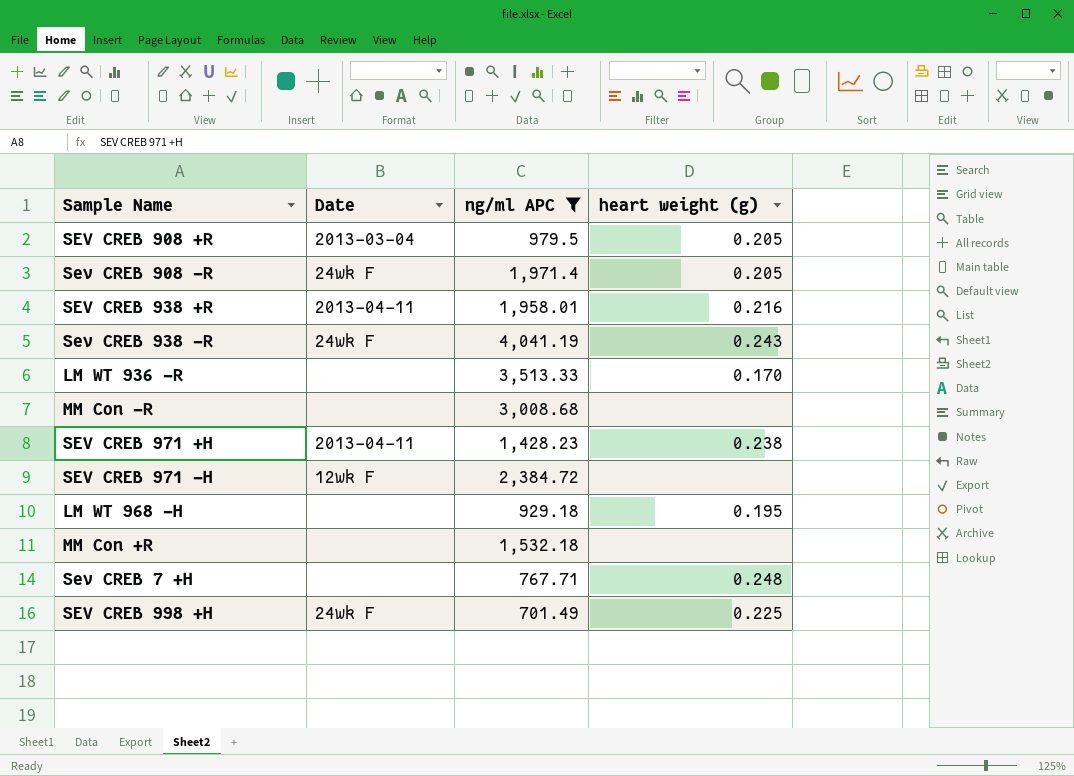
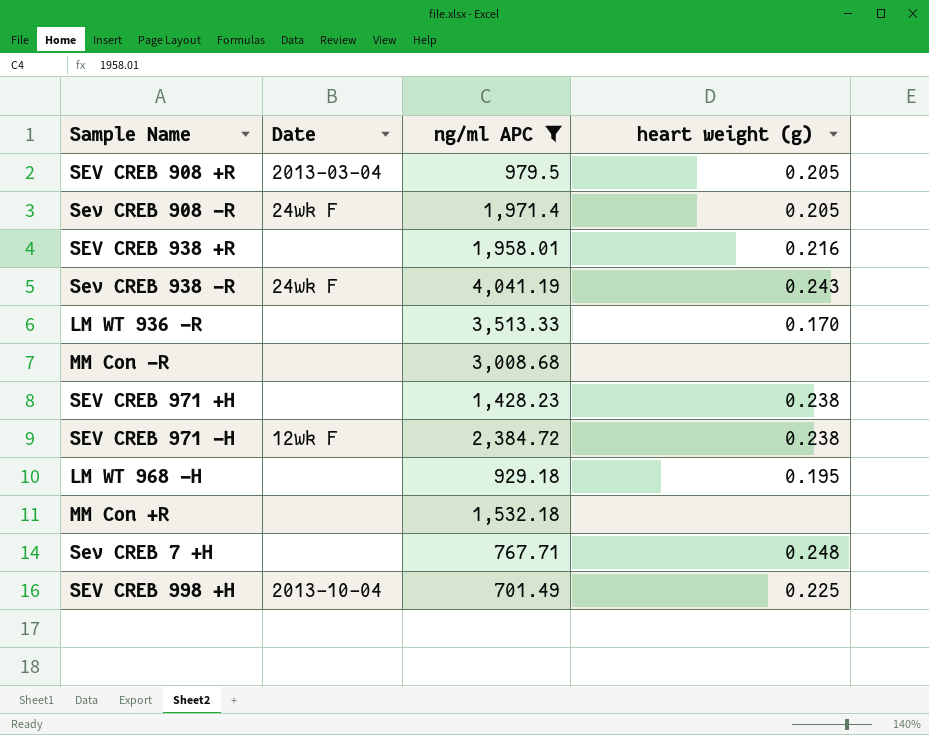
SEV CREB 938 +R | Date: 2013-04-11 -> none
SEV CREB 971 +H | Date: 2013-04-11 -> none
SEV CREB 971 -H | heart weight (g): none -> 0.238
SEV CREB 998 +H | Date: 24wk F -> 2013-10-04

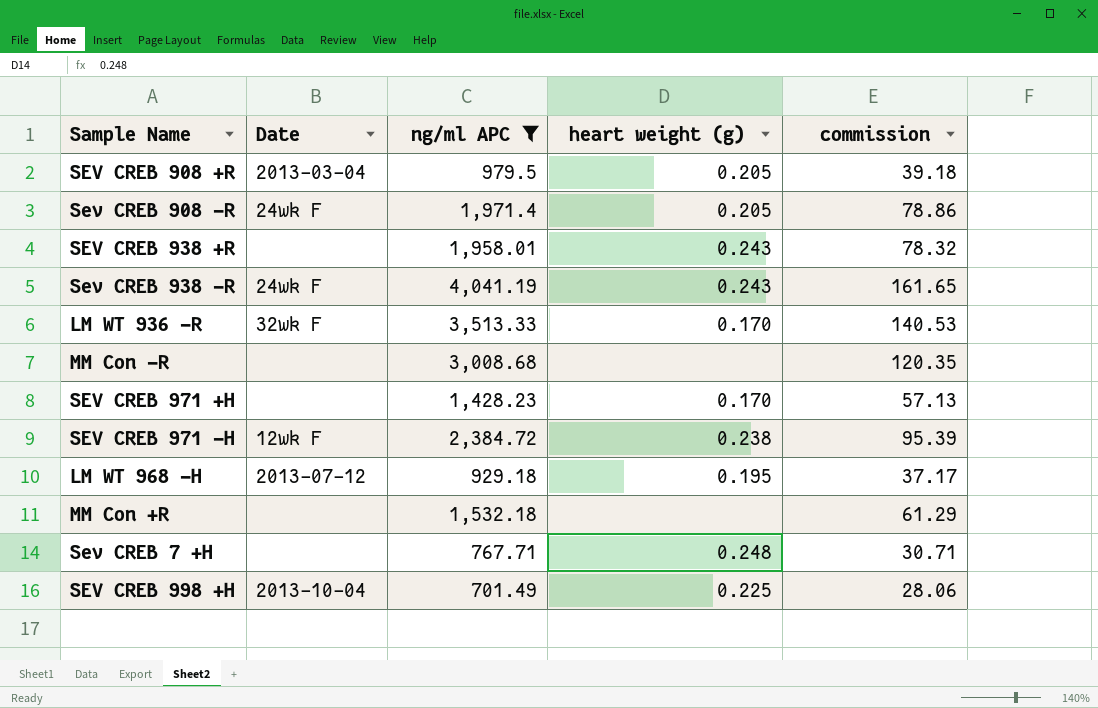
column commission | formula: none -> [ng/ml APC] * 0.04
SEV CREB 938 +R | heart weight (g): 0.216 -> 0.243
LM WT 936 -R | Date: none -> 32wk F
SEV CREB 971 +H | heart weight (g): 0.238 -> 0.170
LM WT 968 -H | Date: none -> 2013-07-12

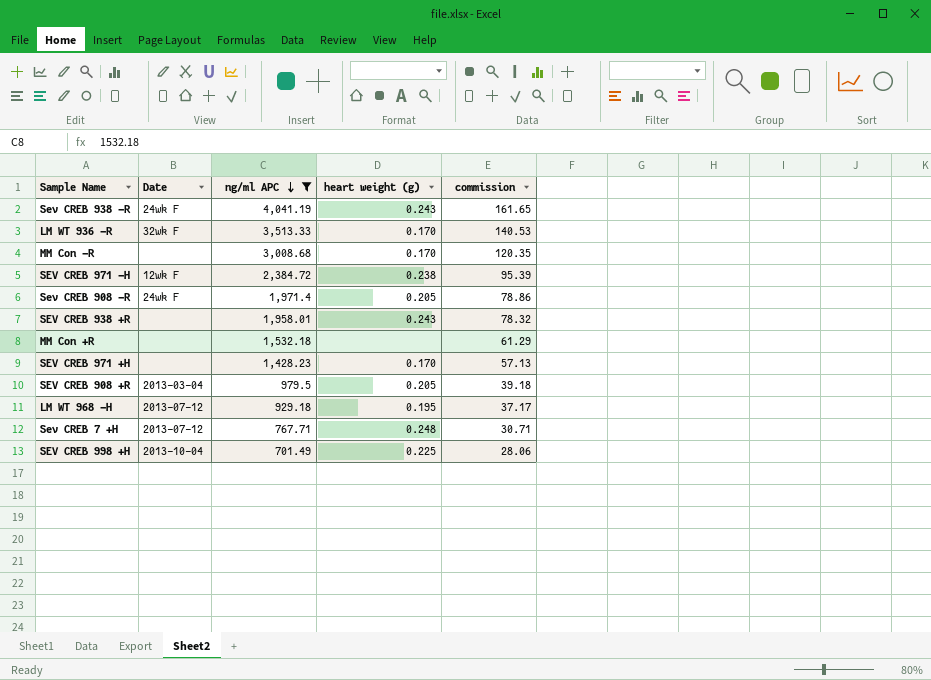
row order: none -> ng/ml APC descending
MM Con -R | heart weight (g): none -> 0.170
Sev CREB 7 +H | Date: none -> 2013-07-12

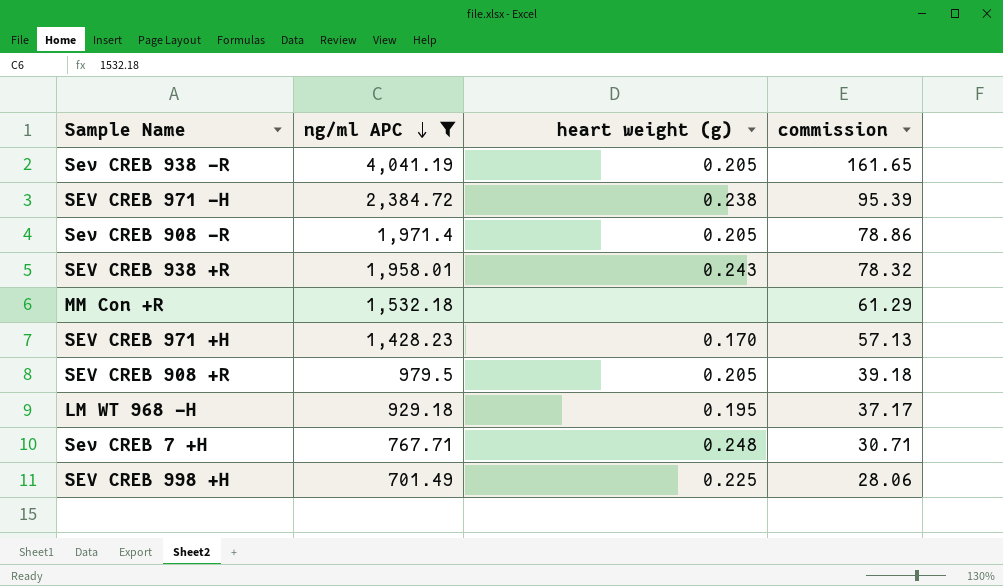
column Date | position: 2 -> none
row LM WT 936 -R: 32wk F | 3,513.33 | 0.170 | 140.53 -> none
row MM Con -R: none | 3,008.68 | 0.170 | 120.35 -> none
Sev CREB 938 -R | heart weight (g): 0.243 -> 0.205

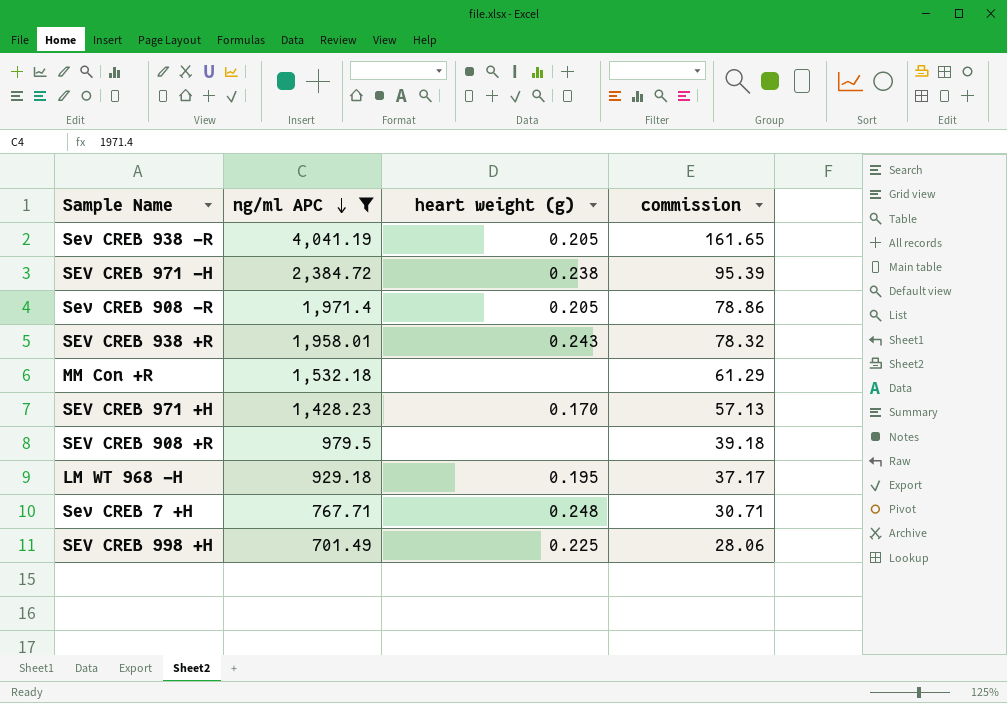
SEV CREB 908 +R | heart weight (g): 0.205 -> none

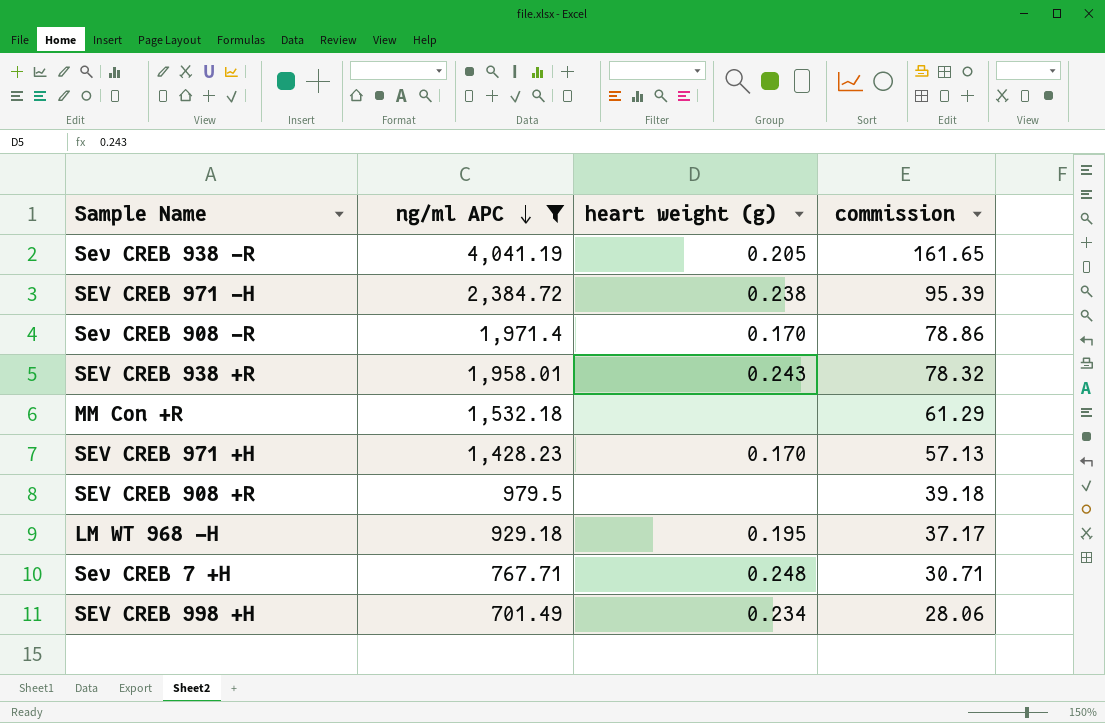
Sev CREB 908 -R | heart weight (g): 0.205 -> 0.170
SEV CREB 998 +H | heart weight (g): 0.225 -> 0.234

